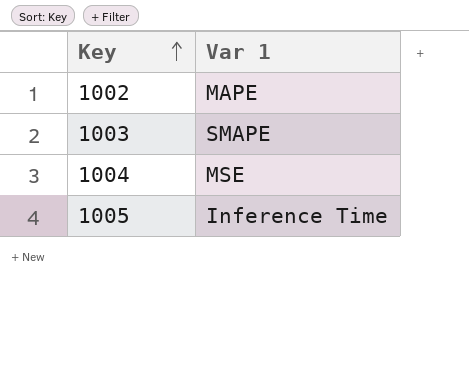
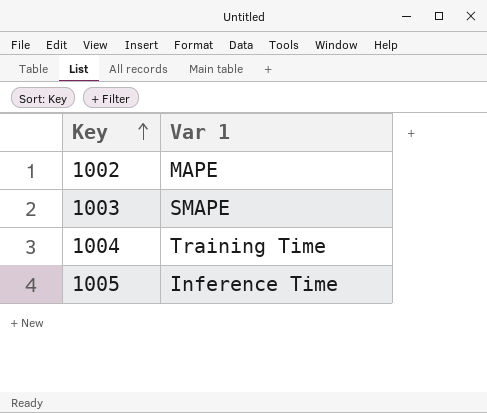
1004 | Var 1: MSE -> Training Time

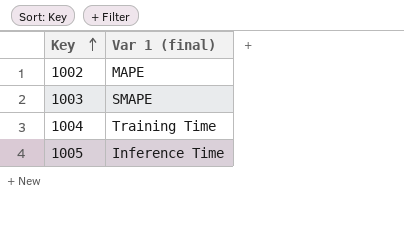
column name: Var 1 -> Var 1 (final)

